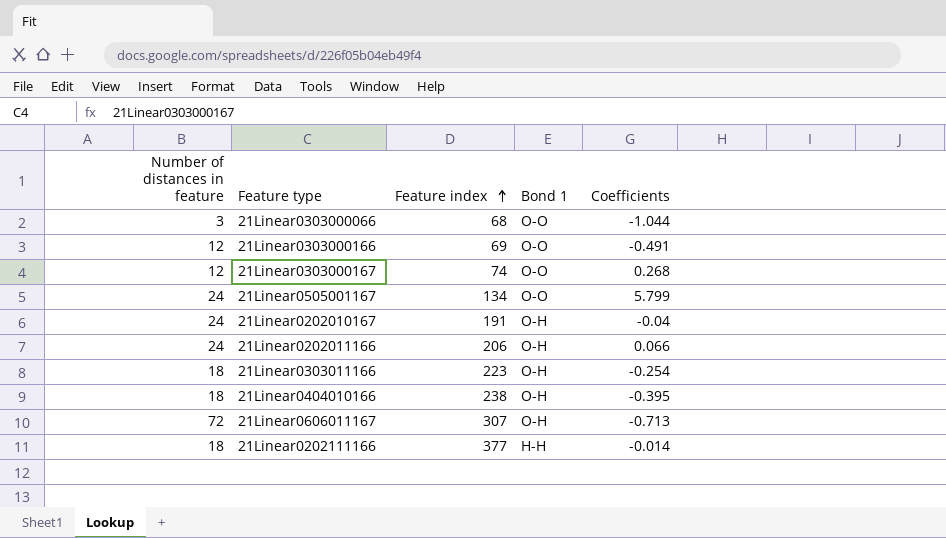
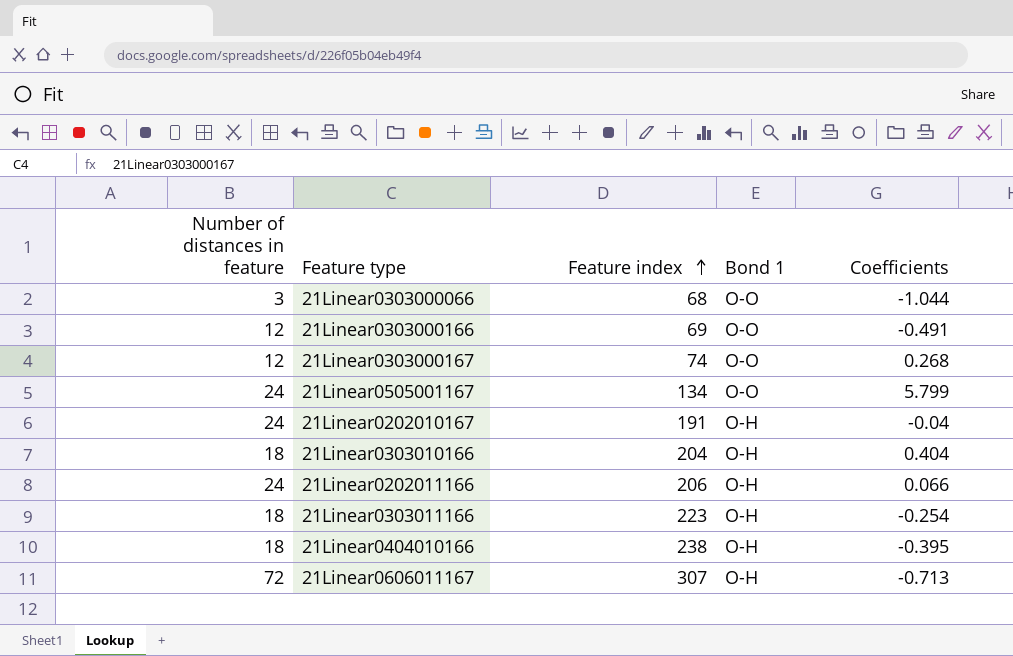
row 21Linear0202111166: 18 | 377 | H-H | -0.014 -> none
row 21Linear0303010166: none -> 18 | 204 | O-H | 0.404

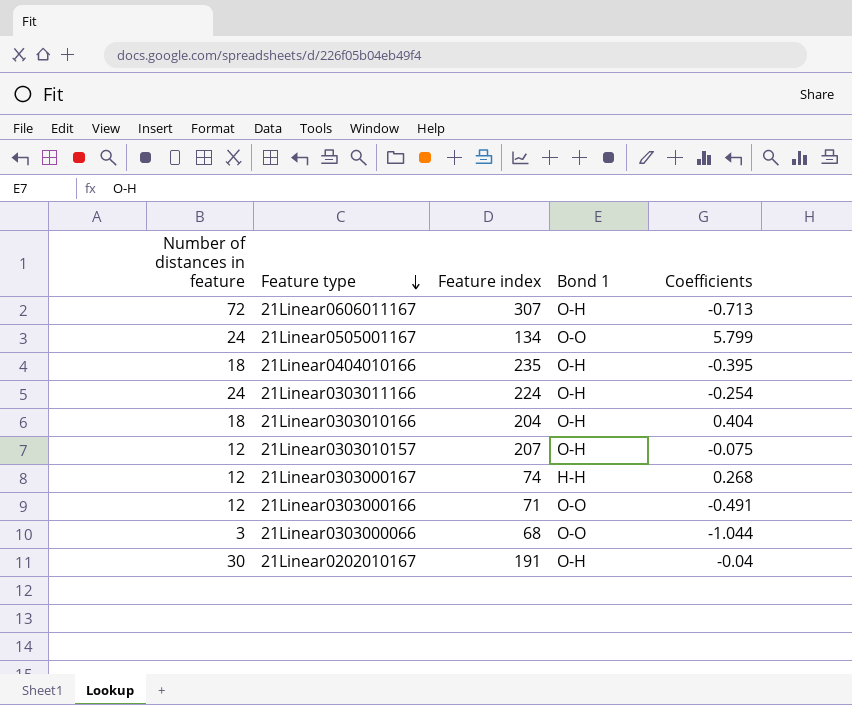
row order: Feature index ascending -> Feature type descending
row 21Linear0202011166: 24 | 206 | O-H | 0.066 -> none
21Linear0404010166 | Feature index: 238 -> 235
21Linear0303011166 | Number of distances in feature: 18 -> 24
21Linear0303011166 | Feature index: 223 -> 224
row 21Linear0303010157: none -> 12 | 207 | O-H | -0.075
21Linear0303000167 | Bond 1: O-O -> H-H
21Linear0303000166 | Feature index: 69 -> 71
21Linear0202010167 | Number of distances in feature: 24 -> 30

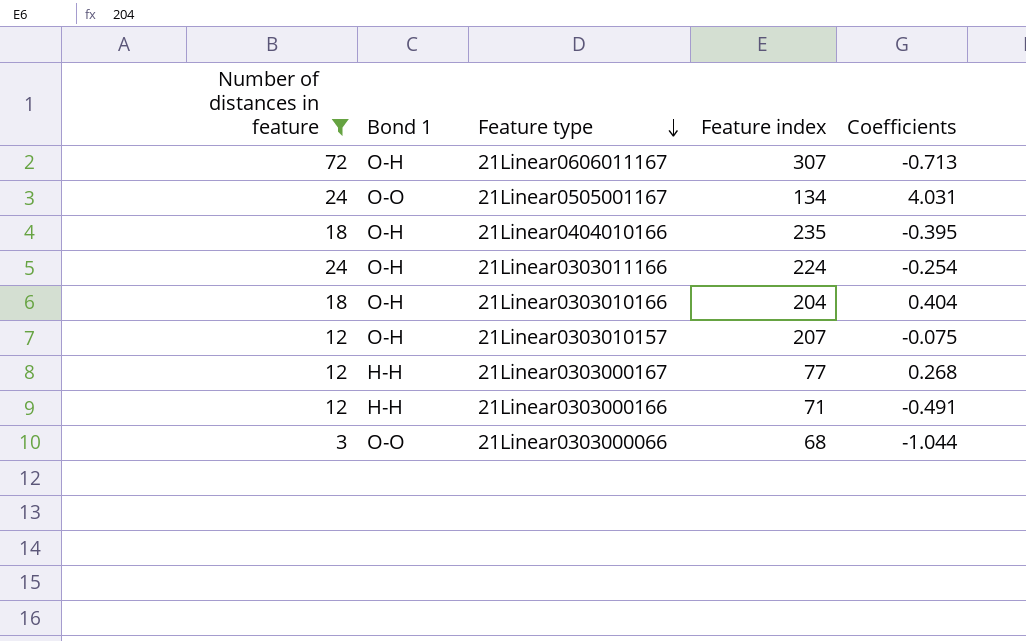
filter: none -> Number of distances in feature != 30
column Bond 1 | position: 4 -> 2
21Linear0505001167 | Coefficients: 5.799 -> 4.031
21Linear0303000167 | Feature index: 74 -> 77
21Linear0303000166 | Bond 1: O-O -> H-H

